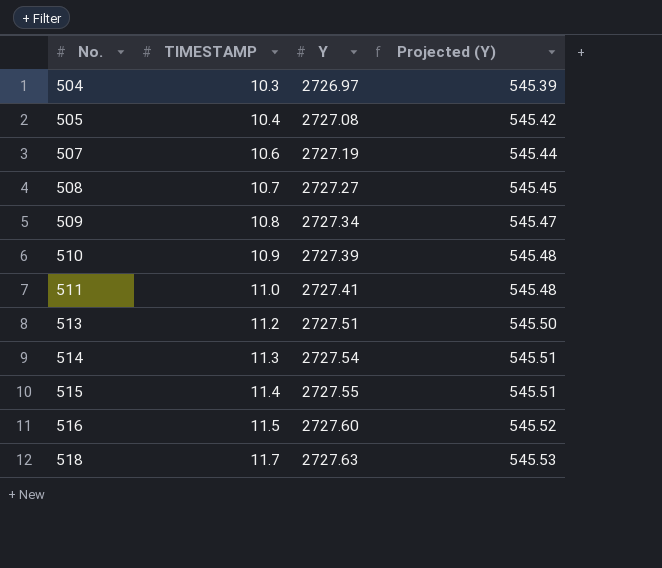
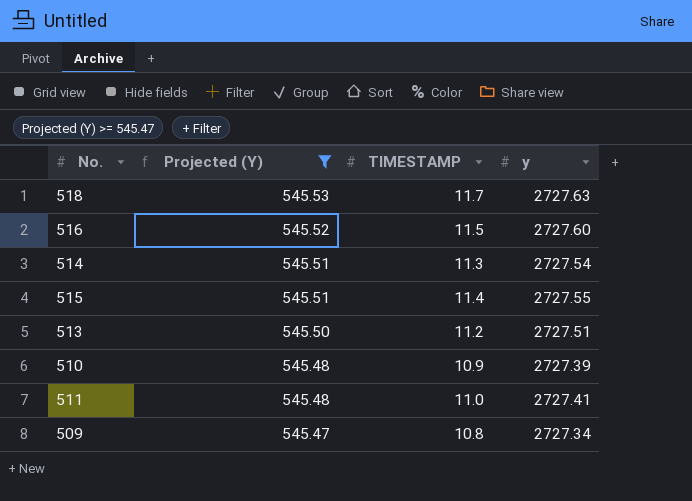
filter: none -> Projected (Y) >= 545.47
row order: No. ascending -> Projected (Y) descending
column Projected (Y) | position: 4 -> 2
column name: Y -> y

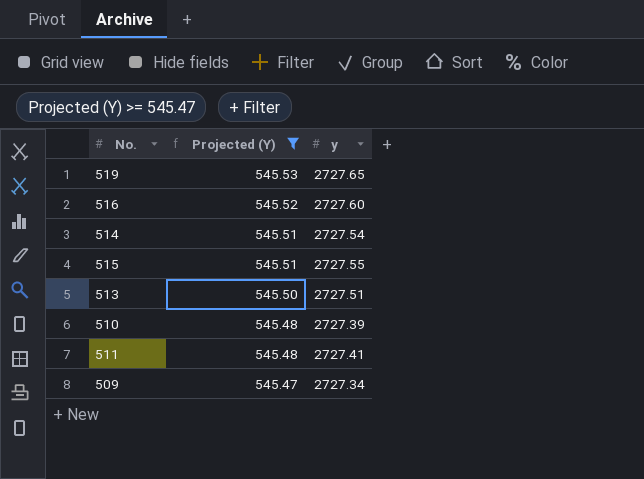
column TIMESTAMP | position: 3 -> none
row 518: 545.53 | 11.7 | 2727.63 -> none
row 519: none -> 545.53 | 2727.65

